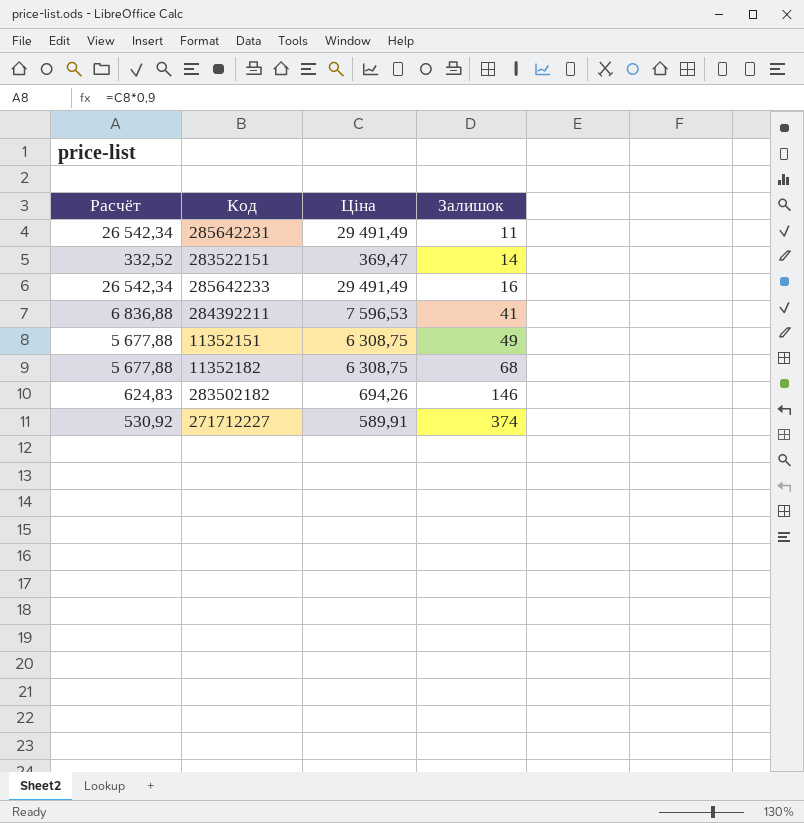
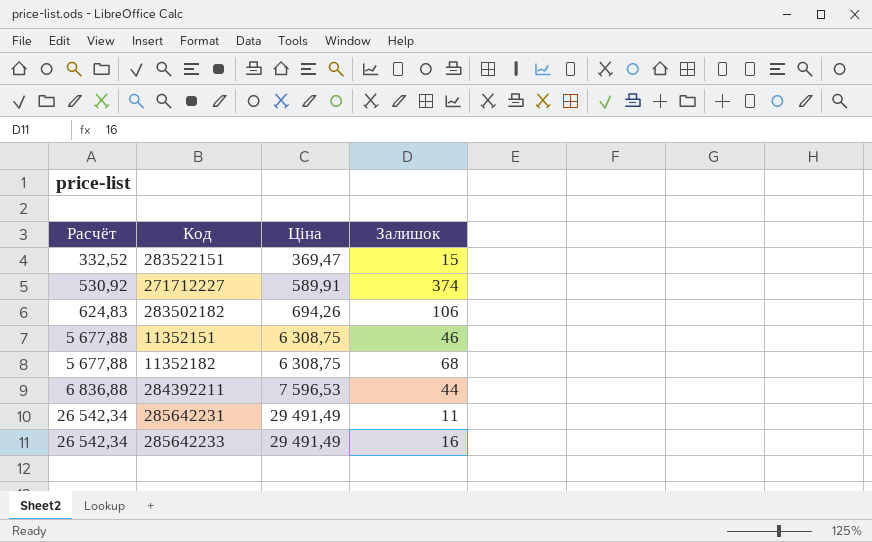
row order: Залишок ascending -> Расчёт ascending
283522151 | Залишок: 14 -> 15
283502182 | Залишок: 146 -> 106
11352151 | Залишок: 49 -> 46
284392211 | Залишок: 41 -> 44

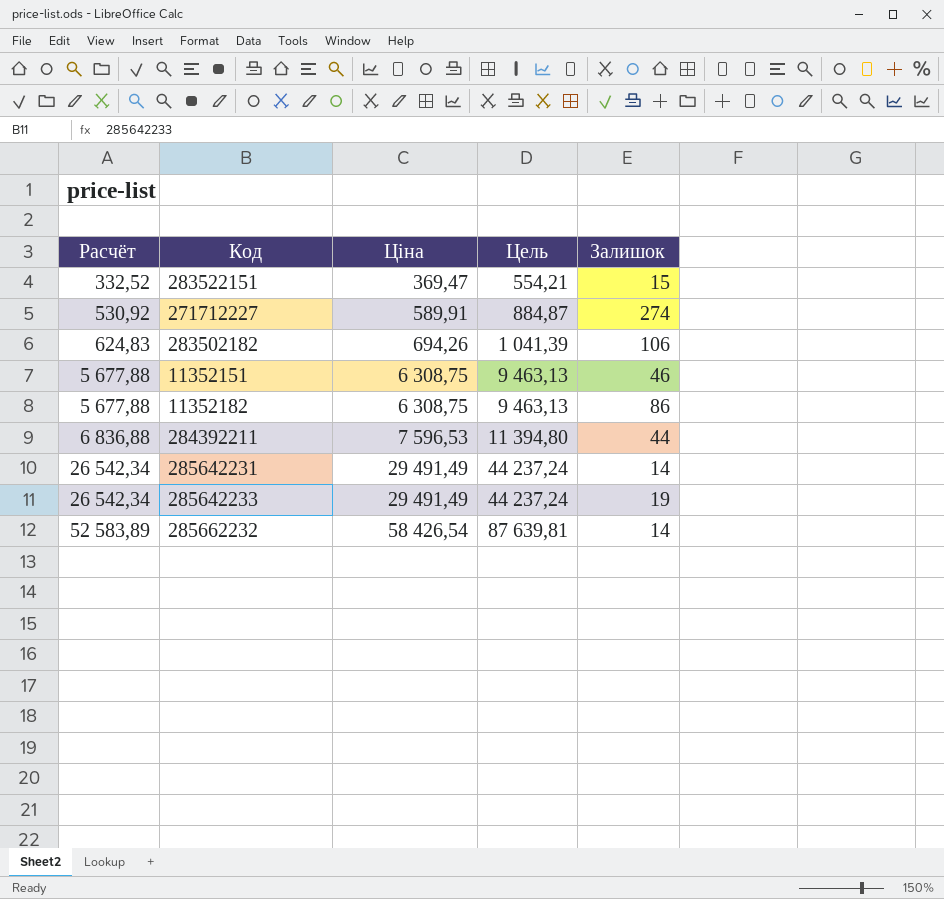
column Цель | formula: none -> [Ціна] * 1,5
271712227 | Залишок: 374 -> 274
11352182 | Залишок: 68 -> 86
285642231 | Залишок: 11 -> 14
285642233 | Залишок: 16 -> 19
row 285662232: none -> 52 583,89 | 58 426,54 | 87 639,81 | 14

